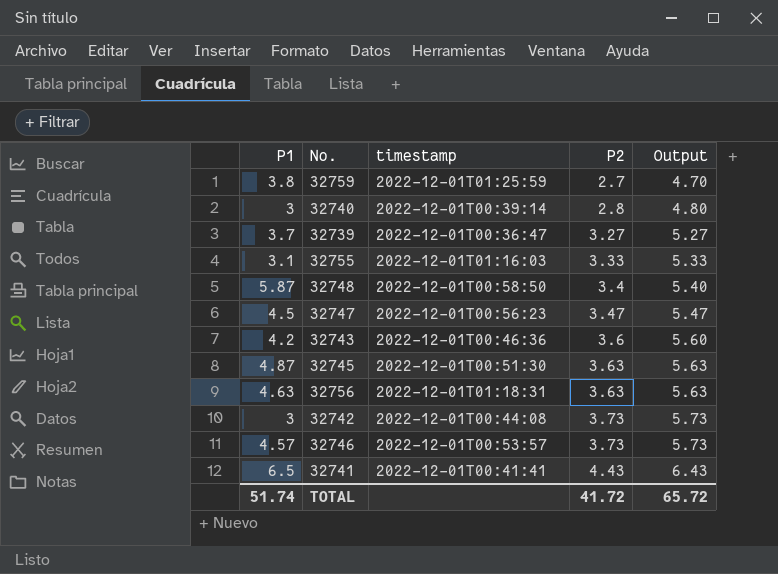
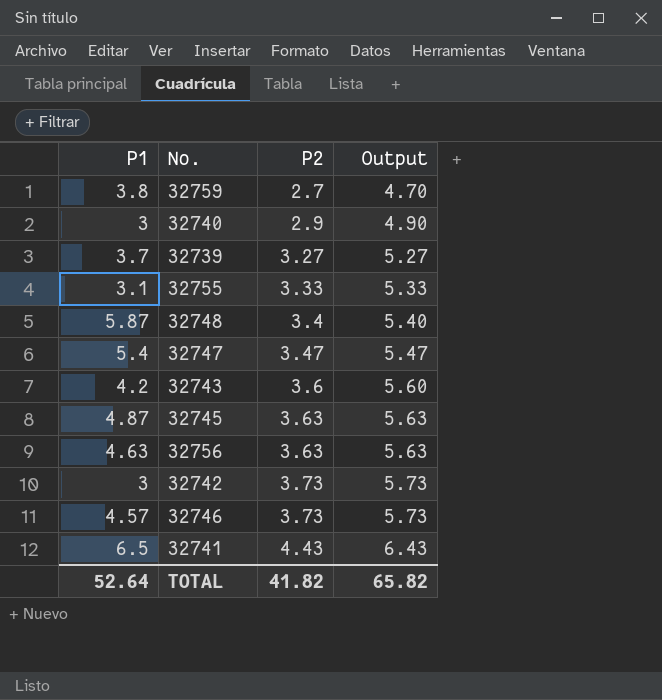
column timestamp | position: 3 -> none
32740 | P2: 2.8 -> 2.9
32740 | Output: 4.80 -> 4.90
32747 | P1: 4.5 -> 5.4
TOTAL | P1: 51.74 -> 52.64
TOTAL | P2: 41.72 -> 41.82
TOTAL | Output: 65.72 -> 65.82

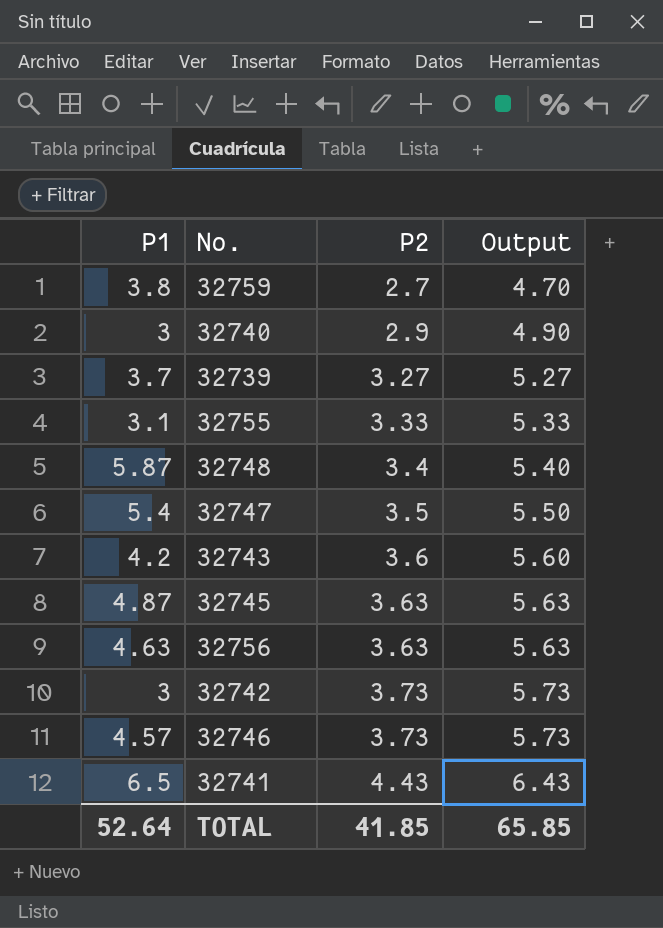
32747 | P2: 3.47 -> 3.5
32747 | Output: 5.47 -> 5.50
TOTAL | P2: 41.82 -> 41.85
TOTAL | Output: 65.82 -> 65.85

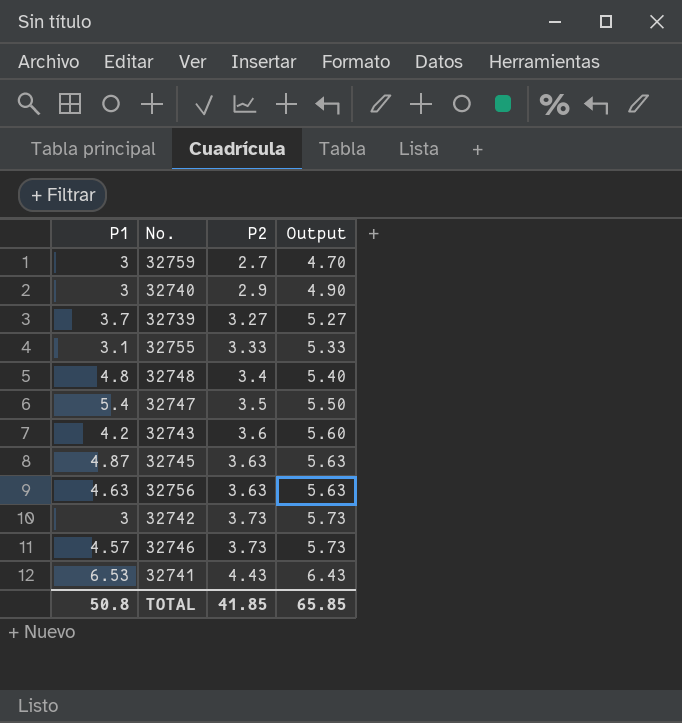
32759 | P1: 3.8 -> 3
32748 | P1: 5.87 -> 4.8
32741 | P1: 6.5 -> 6.53
TOTAL | P1: 52.64 -> 50.8

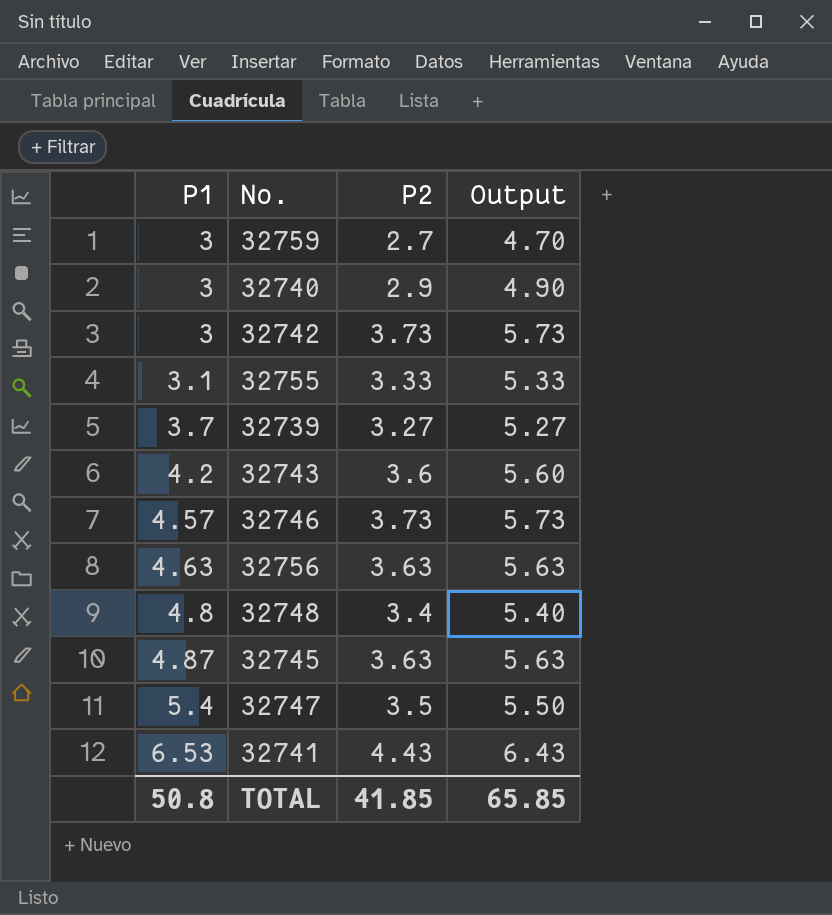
row order: P2 ascending -> P1 ascending

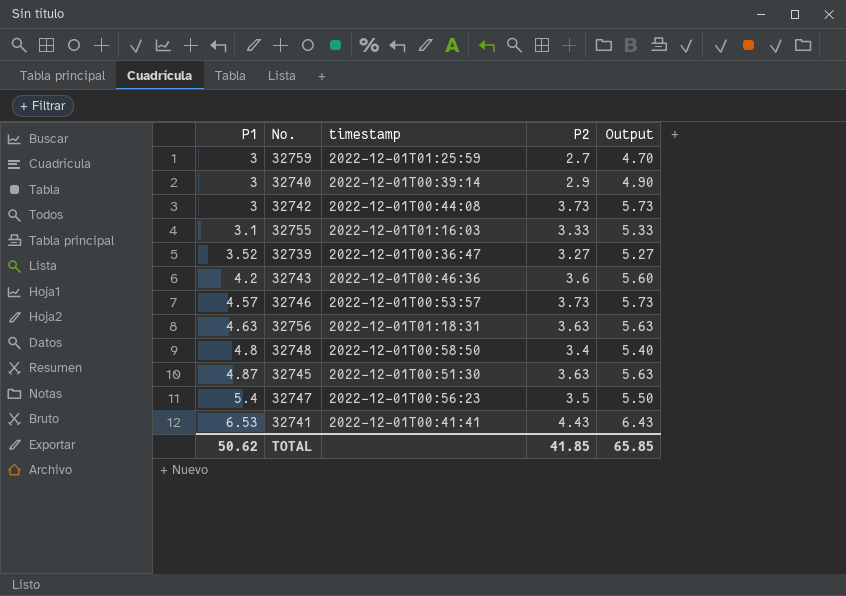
column timestamp | position: none -> 3
32739 | P1: 3.7 -> 3.52
TOTAL | P1: 50.8 -> 50.62

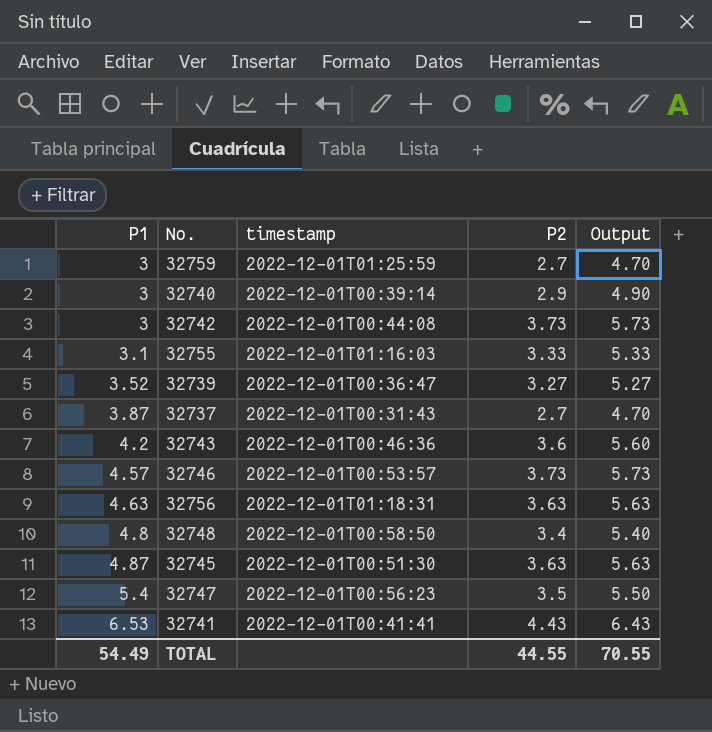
row 32737: none -> 3.87 | 2022-12-01T00:31:43 | 2.7 | 4.70
TOTAL | P1: 50.62 -> 54.49
TOTAL | P2: 41.85 -> 44.55
TOTAL | Output: 65.85 -> 70.55

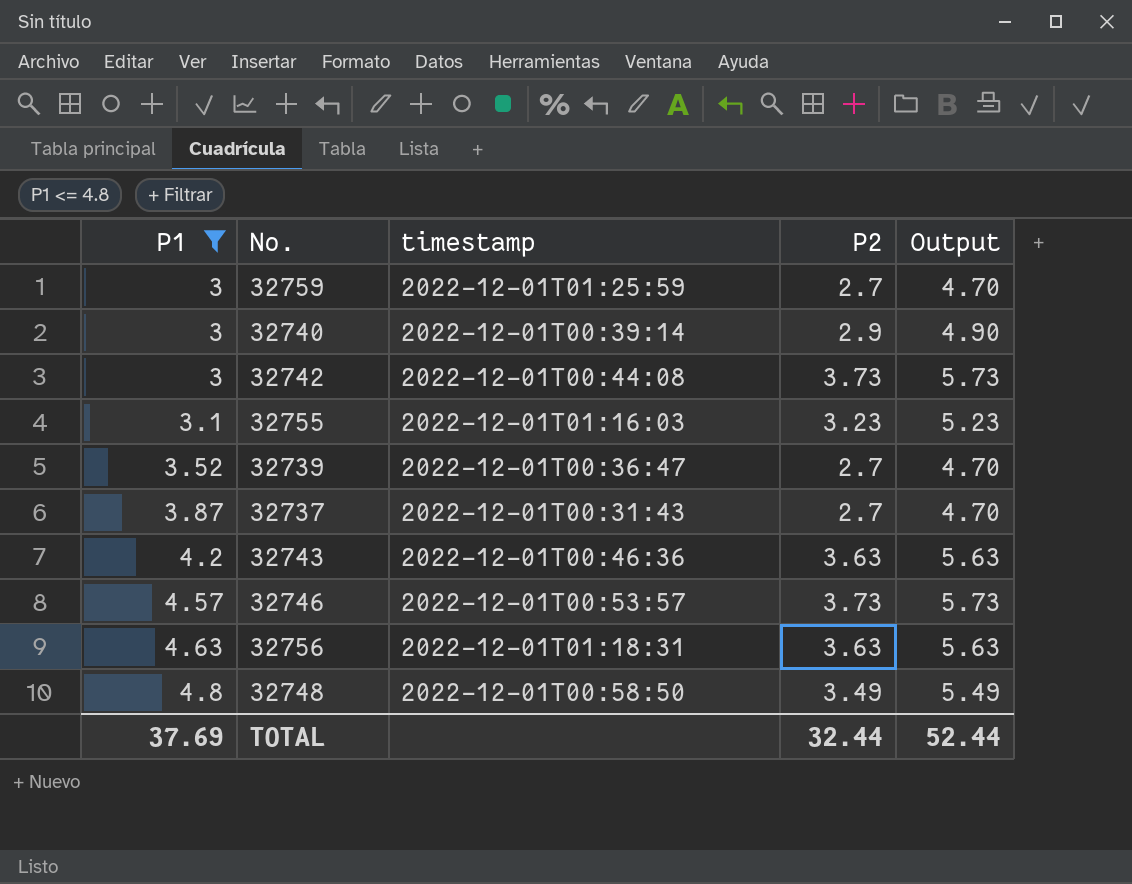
filter: none -> P1 <= 4.8
32755 | P2: 3.33 -> 3.23
32755 | Output: 5.33 -> 5.23
32739 | P2: 3.27 -> 2.7
32739 | Output: 5.27 -> 4.70
32743 | P2: 3.6 -> 3.63
32743 | Output: 5.60 -> 5.63
32748 | P2: 3.4 -> 3.49
32748 | Output: 5.40 -> 5.49
TOTAL | P1: 54.49 -> 37.69
TOTAL | P2: 44.55 -> 32.44
TOTAL | Output: 70.55 -> 52.44

